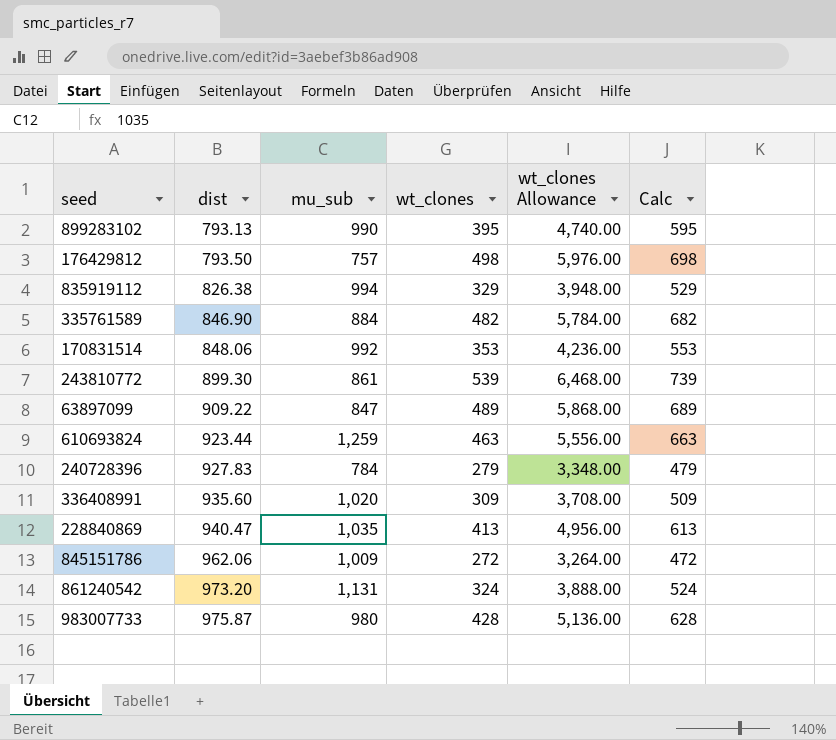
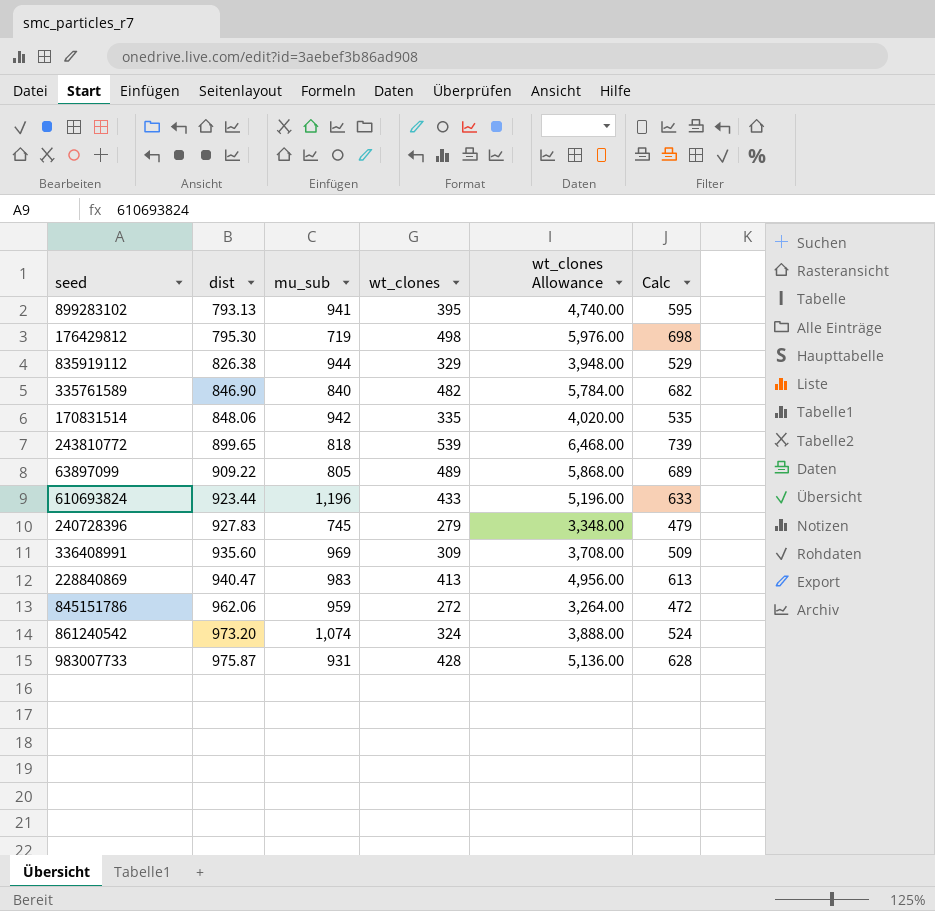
899283102 | mu_sub: 990 -> 941
176429812 | dist: 793.50 -> 795.30
176429812 | mu_sub: 757 -> 719
835919112 | mu_sub: 994 -> 944
335761589 | mu_sub: 884 -> 840
170831514 | mu_sub: 992 -> 942
170831514 | wt_clones: 353 -> 335
170831514 | wt_clones Allowance: 4,236.00 -> 4,020.00
170831514 | Calc: 553 -> 535
243810772 | dist: 899.30 -> 899.65
243810772 | mu_sub: 861 -> 818
63897099 | mu_sub: 847 -> 805
610693824 | mu_sub: 1,259 -> 1,196
610693824 | wt_clones: 463 -> 433
610693824 | wt_clones Allowance: 5,556.00 -> 5,196.00
610693824 | Calc: 663 -> 633
240728396 | mu_sub: 784 -> 745
336408991 | mu_sub: 1,020 -> 969
228840869 | mu_sub: 1,035 -> 983
845151786 | mu_sub: 1,009 -> 959
861240542 | mu_sub: 1,131 -> 1,074
983007733 | mu_sub: 980 -> 931

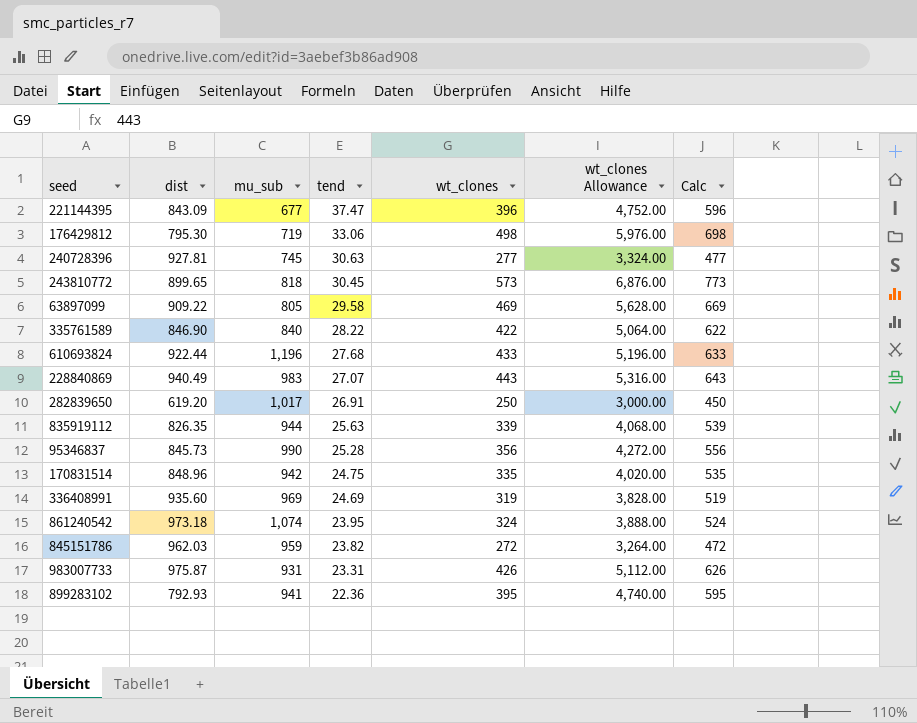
row order: dist ascending -> tend descending
column tend | position: none -> 4
row 221144395: none -> 843.09 | 677 | 37.47 | 396 | 4,752.00 | 596
240728396 | dist: 927.83 -> 927.81
240728396 | wt_clones: 279 -> 277
240728396 | wt_clones Allowance: 3,348.00 -> 3,324.00
240728396 | Calc: 479 -> 477
243810772 | wt_clones: 539 -> 573
243810772 | wt_clones Allowance: 6,468.00 -> 6,876.00
243810772 | Calc: 739 -> 773
63897099 | wt_clones: 489 -> 469
63897099 | wt_clones Allowance: 5,868.00 -> 5,628.00
63897099 | Calc: 689 -> 669
335761589 | wt_clones: 482 -> 422
335761589 | wt_clones Allowance: 5,784.00 -> 5,064.00
335761589 | Calc: 682 -> 622
610693824 | dist: 923.44 -> 922.44
228840869 | dist: 940.47 -> 940.49
228840869 | wt_clones: 413 -> 443
228840869 | wt_clones Allowance: 4,956.00 -> 5,316.00
228840869 | Calc: 613 -> 643
row 282839650: none -> 619.20 | 1,017 | 26.91 | 250 | 3,000.00 | 450
835919112 | dist: 826.38 -> 826.35
835919112 | wt_clones: 329 -> 339
835919112 | wt_clones Allowance: 3,948.00 -> 4,068.00
835919112 | Calc: 529 -> 539
row 95346837: none -> 845.73 | 990 | 25.28 | 356 | 4,272.00 | 556
170831514 | dist: 848.06 -> 848.96
336408991 | wt_clones: 309 -> 319
336408991 | wt_clones Allowance: 3,708.00 -> 3,828.00
336408991 | Calc: 509 -> 519
861240542 | dist: 973.20 -> 973.18
845151786 | dist: 962.06 -> 962.03
983007733 | wt_clones: 428 -> 426
983007733 | wt_clones Allowance: 5,136.00 -> 5,112.00
983007733 | Calc: 628 -> 626
899283102 | dist: 793.13 -> 792.93

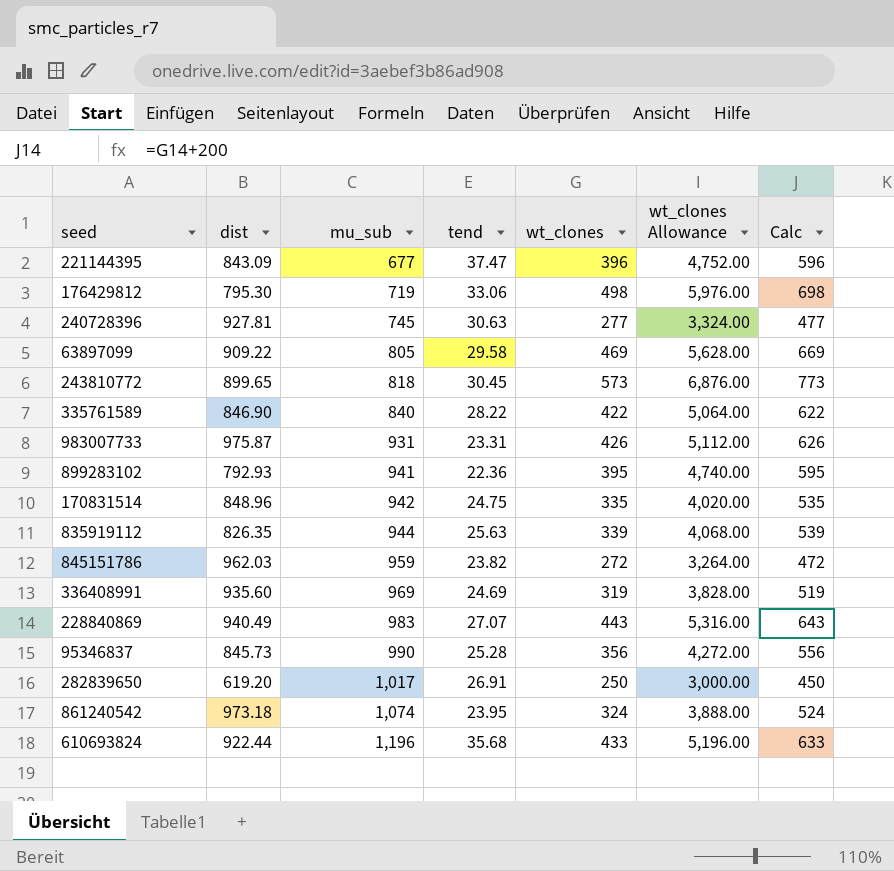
row order: tend descending -> mu_sub ascending
610693824 | tend: 27.68 -> 35.68

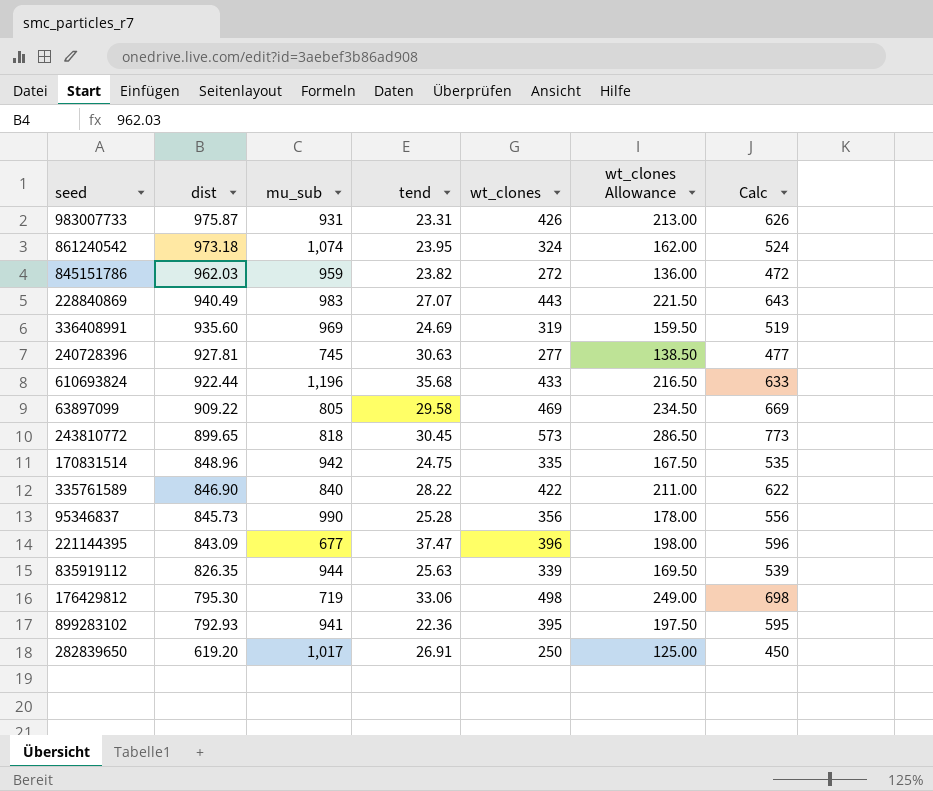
row order: mu_sub ascending -> dist descending
column wt_clones Allowance | formula: [wt_clones] * 12 -> [wt_clones] * 0.5

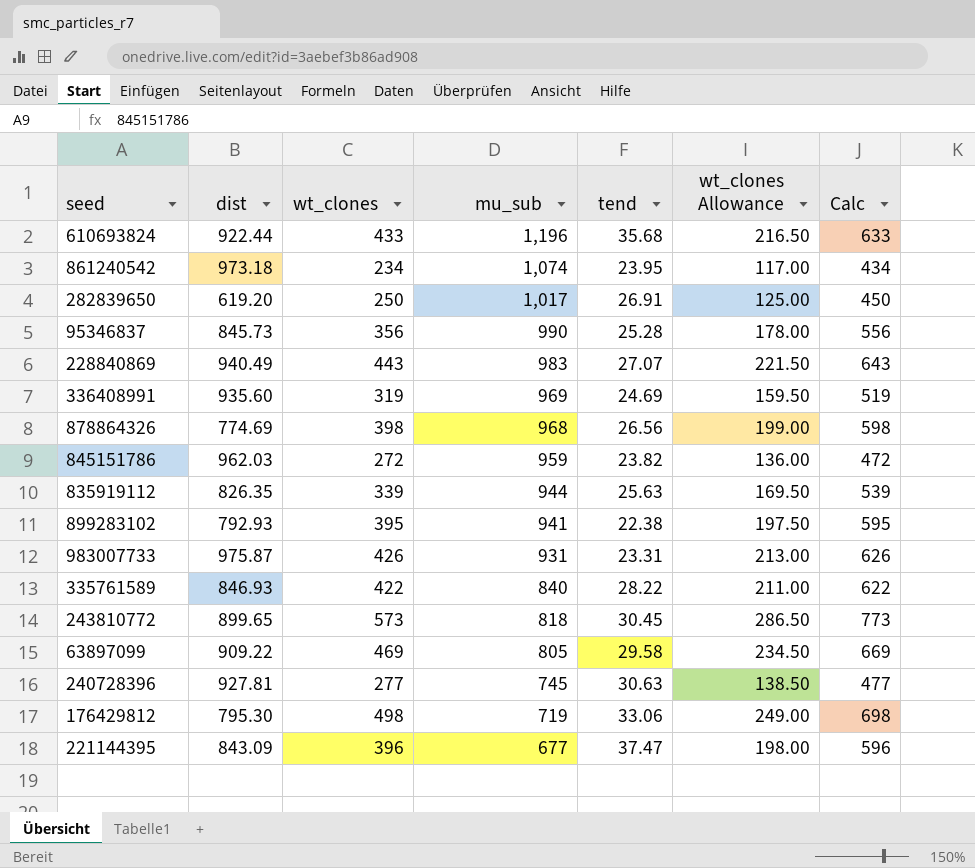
row order: dist descending -> mu_sub descending
column wt_clones | position: 5 -> 3
row 170831514: 848.96 | 942 | 24.75 | 335 | 167.50 | 535 -> none
861240542 | wt_clones: 324 -> 234
861240542 | wt_clones Allowance: 162.00 -> 117.00
861240542 | Calc: 524 -> 434
row 878864326: none -> 774.69 | 398 | 968 | 26.56 | 199.00 | 598
899283102 | tend: 22.36 -> 22.38
335761589 | dist: 846.90 -> 846.93

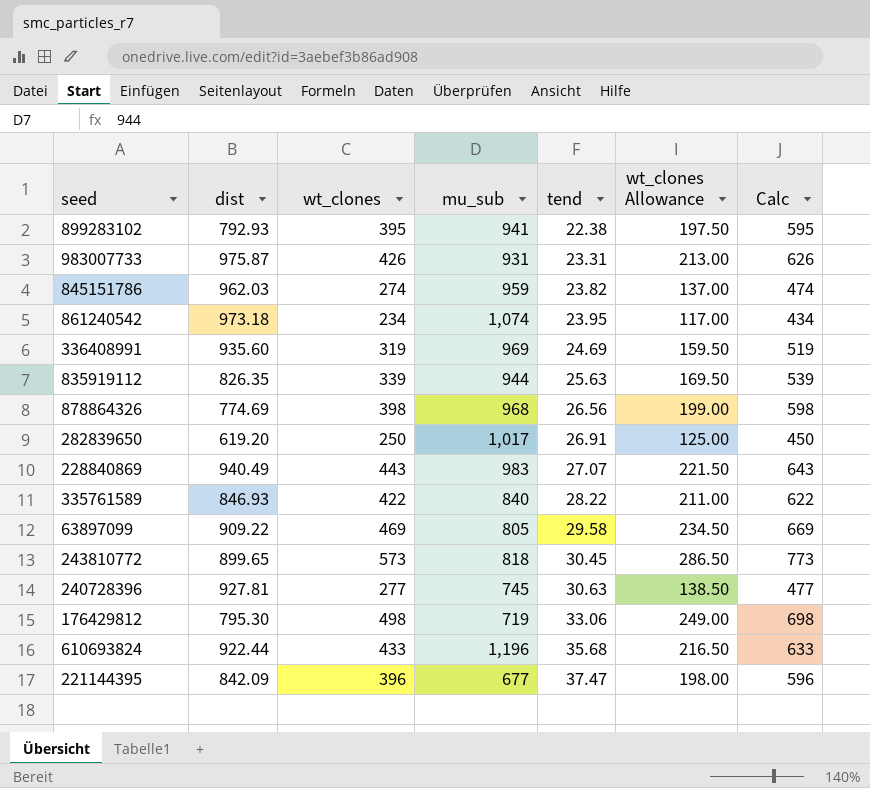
row order: mu_sub descending -> tend ascending
row 95346837: 845.73 | 356 | 990 | 25.28 | 178.00 | 556 -> none
845151786 | wt_clones: 272 -> 274
845151786 | wt_clones Allowance: 136.00 -> 137.00
845151786 | Calc: 472 -> 474
221144395 | dist: 843.09 -> 842.09

